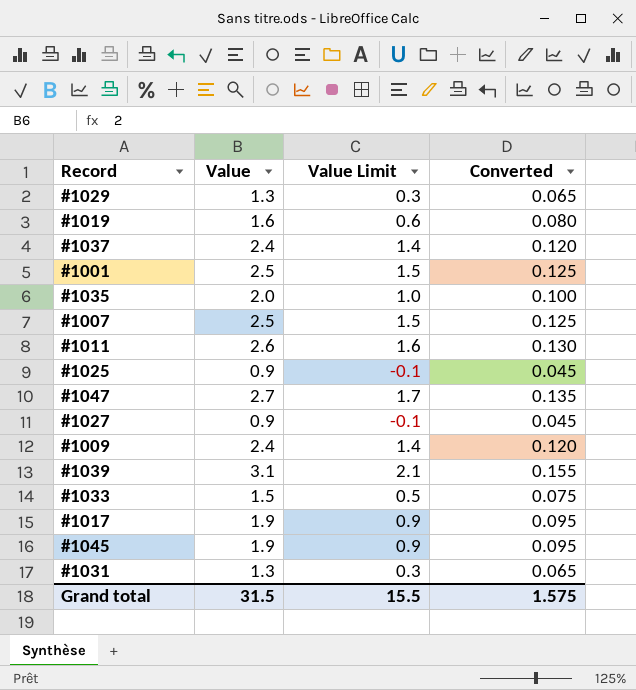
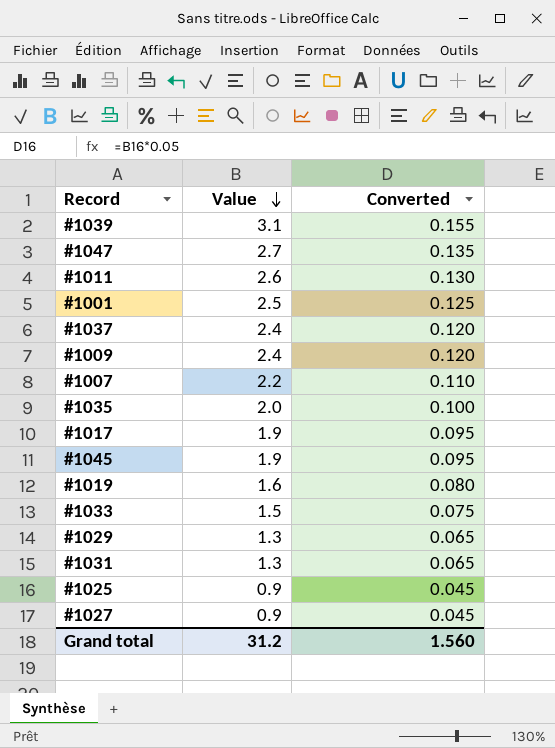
row order: none -> Value descending
column Value Limit | formula: [Value] - 1 -> none
#1007 | Value: 2.5 -> 2.2
#1007 | Converted: 0.125 -> 0.110
Grand total | Value: 31.5 -> 31.2
Grand total | Converted: 1.575 -> 1.560

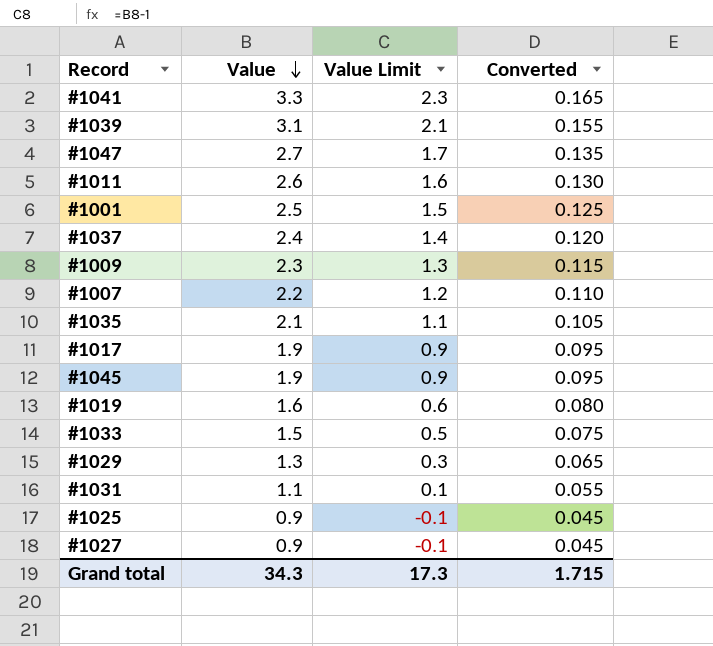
column Value Limit | formula: none -> [Value] - 1
row #1041: none -> 3.3 | 2.3 | 0.165
#1009 | Value: 2.4 -> 2.3
#1009 | Converted: 0.120 -> 0.115
#1035 | Value: 2.0 -> 2.1
#1035 | Converted: 0.100 -> 0.105
#1031 | Value: 1.3 -> 1.1
#1031 | Converted: 0.065 -> 0.055
Grand total | Value: 31.2 -> 34.3
Grand total | Converted: 1.560 -> 1.715

